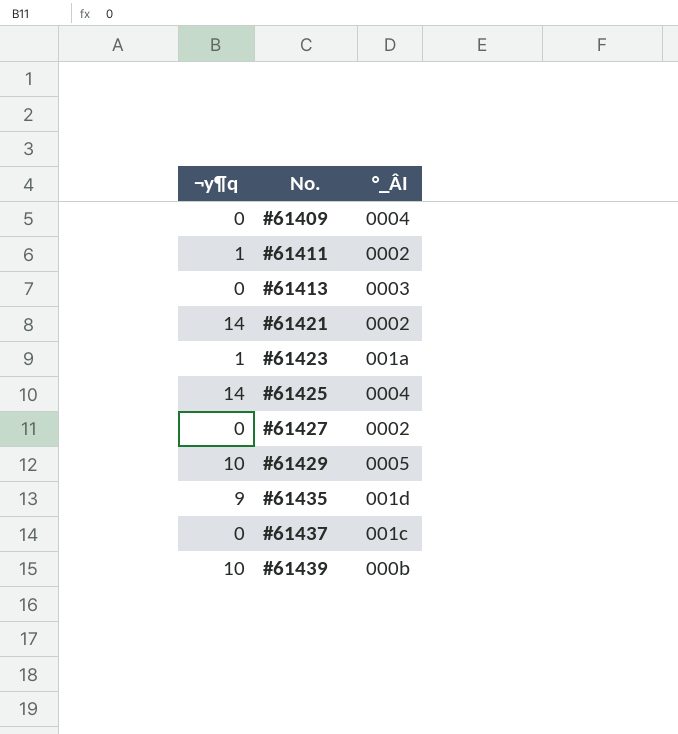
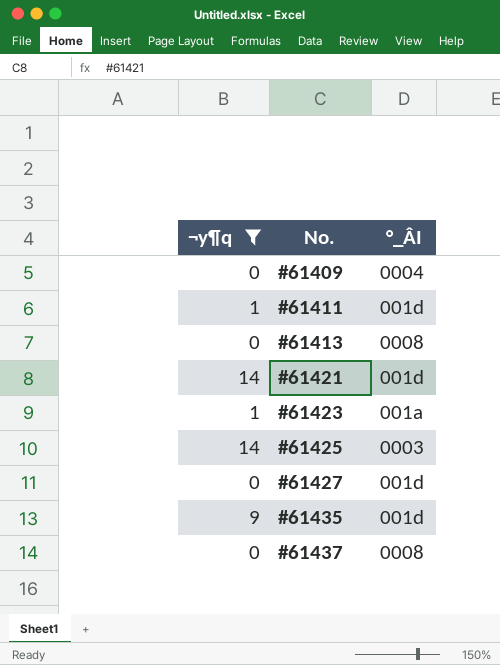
filter: none -> ¬y¶q != 10
#61411 | °_ÂI: 0002 -> 001d
#61413 | °_ÂI: 0003 -> 0008
#61421 | °_ÂI: 0002 -> 001d
#61425 | °_ÂI: 0004 -> 0003
#61427 | °_ÂI: 0002 -> 001d
#61437 | °_ÂI: 001c -> 0008

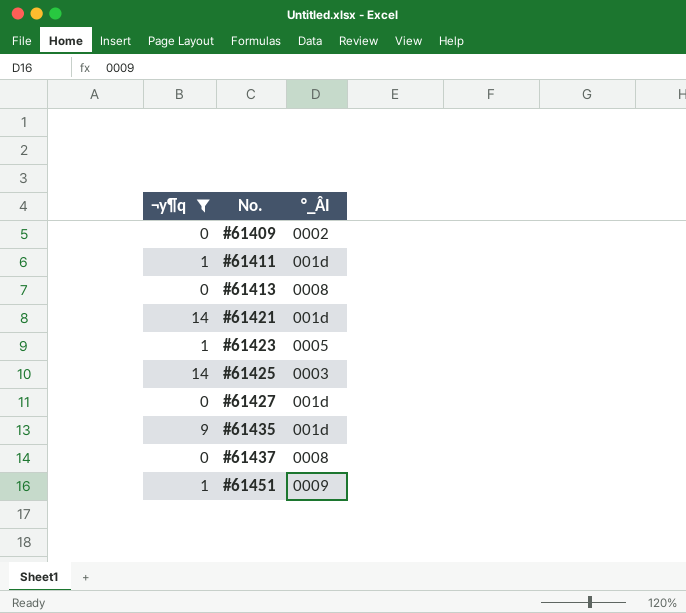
#61409 | °_ÂI: 0004 -> 0002
#61423 | °_ÂI: 001a -> 0005
row #61451: none -> 1 | 0009

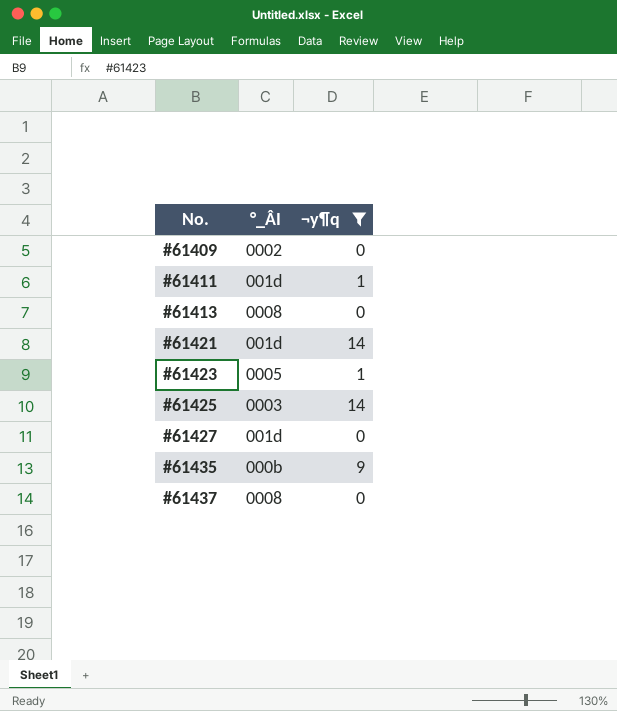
column ¬y¶q | position: 1 -> 3
row #61451: 1 | 0009 -> none
#61435 | °_ÂI: 001d -> 000b

